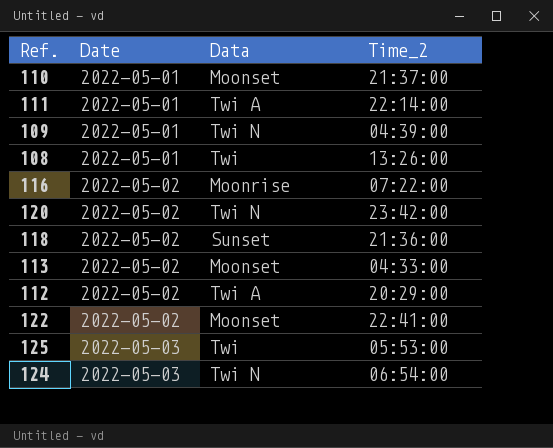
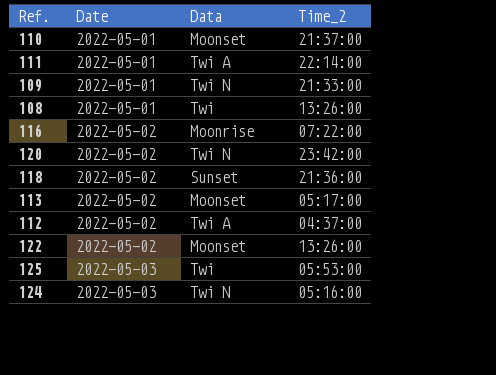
109 | Time_2: 04:39:00 -> 21:33:00
113 | Time_2: 04:33:00 -> 05:17:00
112 | Time_2: 20:29:00 -> 04:37:00
122 | Time_2: 22:41:00 -> 13:26:00
124 | Time_2: 06:54:00 -> 05:16:00

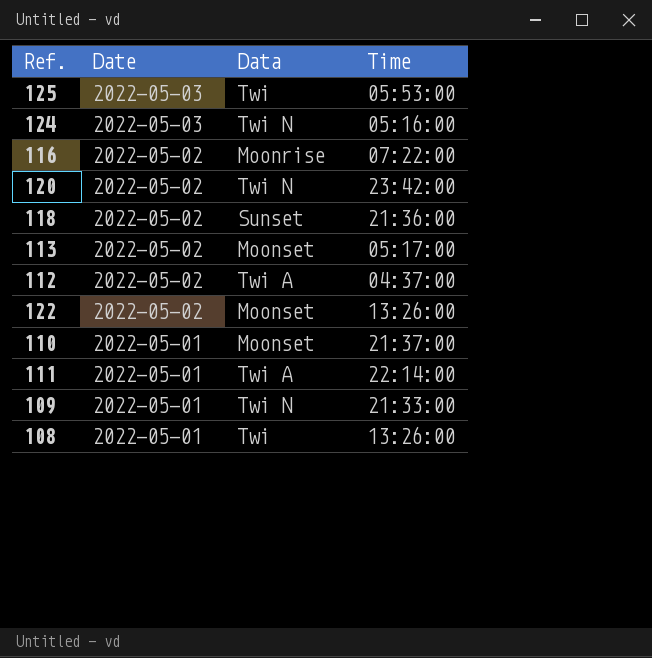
row order: Date ascending -> Date descending
column name: Time_2 -> Time

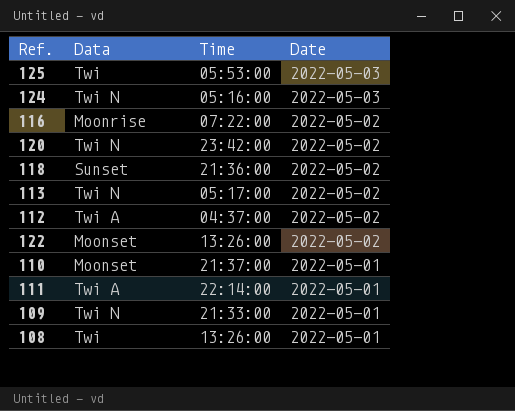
column Date | position: 2 -> 4
113 | Data: Moonset -> Twi N

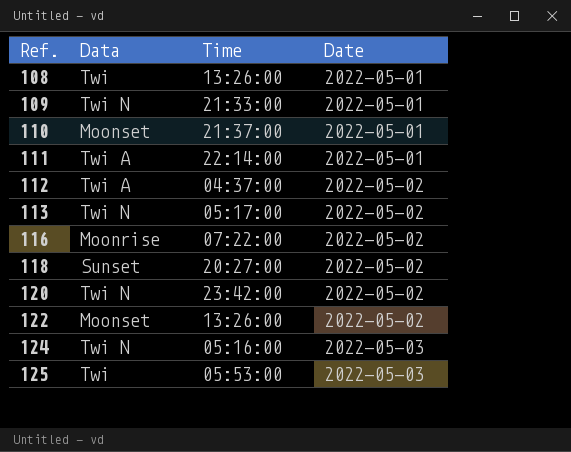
row order: Date descending -> Ref. ascending
118 | Time: 21:36:00 -> 20:27:00

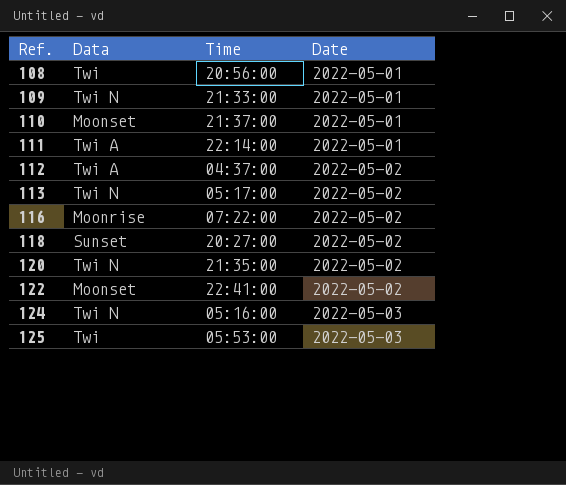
108 | Time: 13:26:00 -> 20:56:00
120 | Time: 23:42:00 -> 21:35:00
122 | Time: 13:26:00 -> 22:41:00

